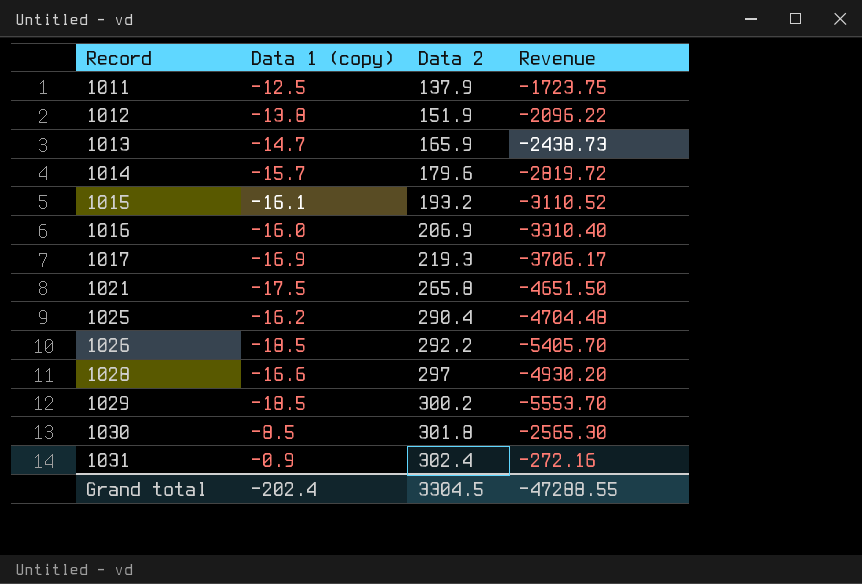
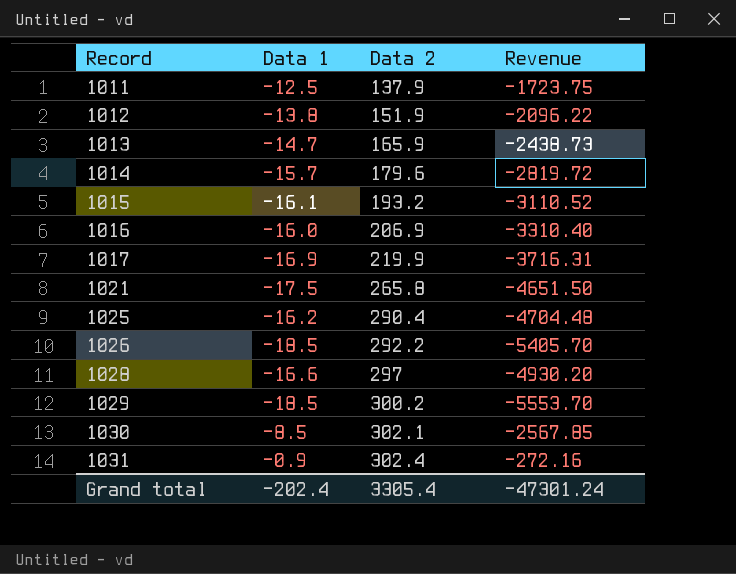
column name: Data 1 (copy) -> Data 1
1017 | Data 2: 219.3 -> 219.9
1017 | Revenue: -3706.17 -> -3716.31
1030 | Data 2: 301.8 -> 302.1
1030 | Revenue: -2565.30 -> -2567.85
Grand total | Data 2: 3304.5 -> 3305.4
Grand total | Revenue: -47288.55 -> -47301.24

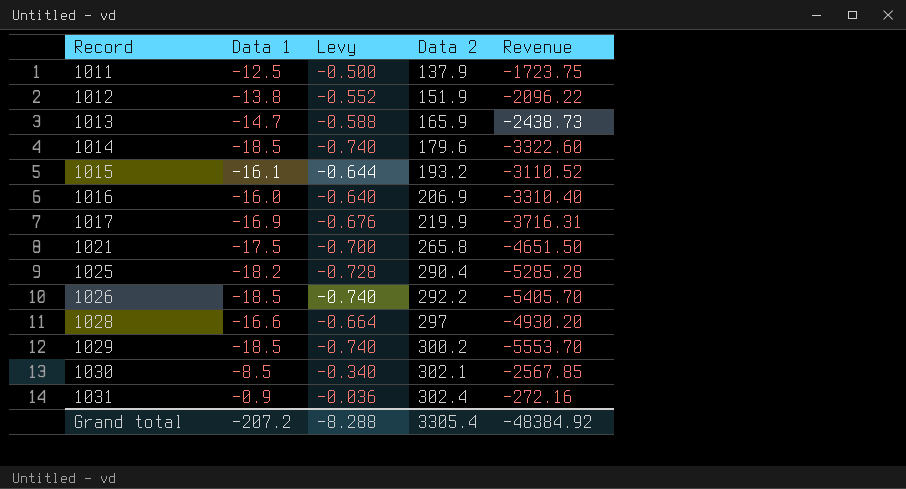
column Levy | formula: none -> [Data 1] * 0.04
1014 | Data 1: -15.7 -> -18.5
1014 | Revenue: -2819.72 -> -3322.60
1025 | Data 1: -16.2 -> -18.2
1025 | Revenue: -4704.48 -> -5285.28
Grand total | Data 1: -202.4 -> -207.2
Grand total | Revenue: -47301.24 -> -48384.92

